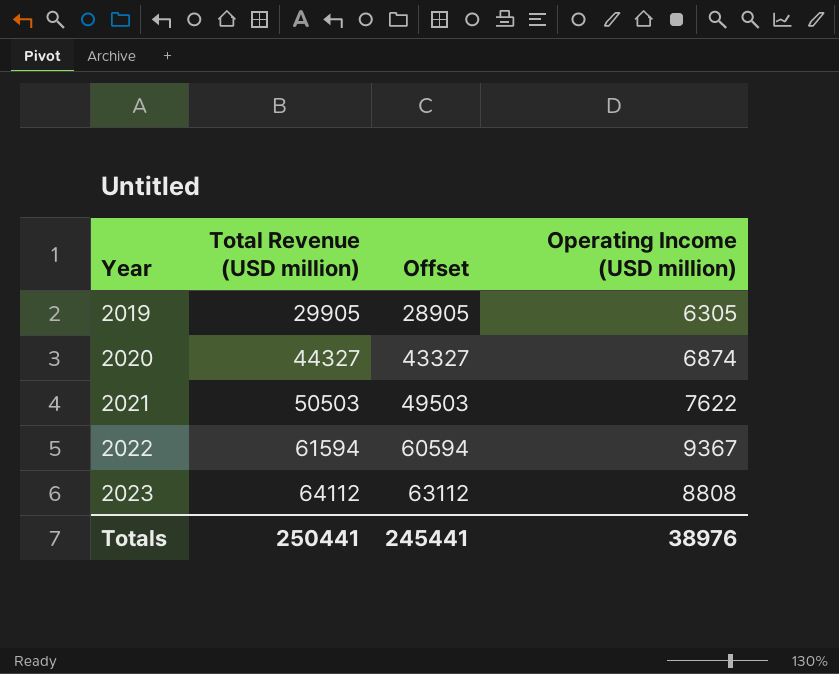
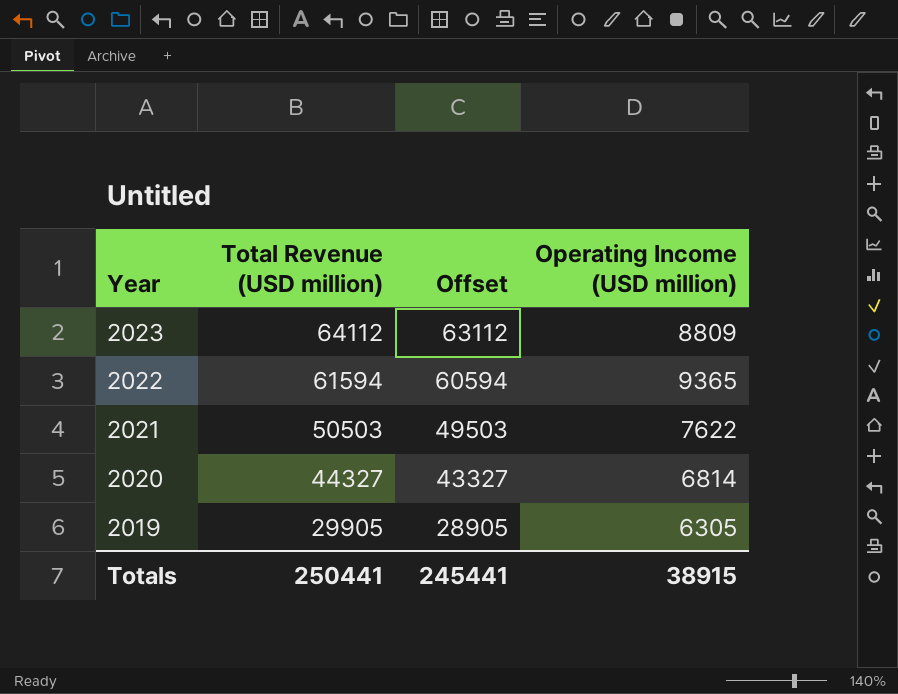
row order: Year ascending -> Year descending
2023 | Operating Income (USD million): 8808 -> 8809
2022 | Operating Income (USD million): 9367 -> 9365
2020 | Operating Income (USD million): 6874 -> 6814
Totals | Operating Income (USD million): 38976 -> 38915

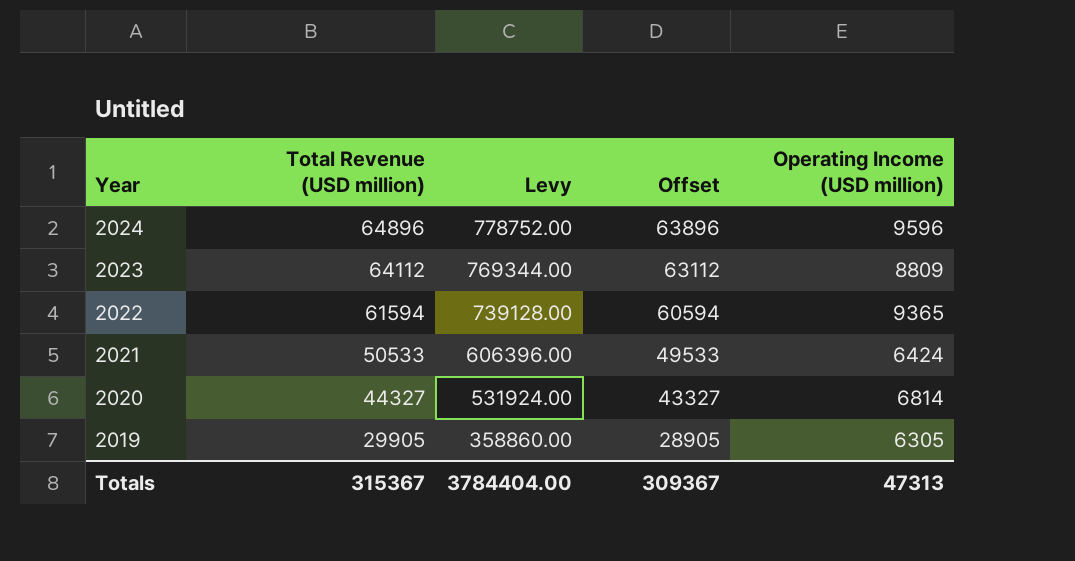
column Levy | formula: none -> [Total Revenue (USD million)] * 12
row 2024: none -> 64896 | 778752.00 | 63896 | 9596
2021 | Total Revenue (USD million): 50503 -> 50533
2021 | Offset: 49503 -> 49533
2021 | Operating Income (USD million): 7622 -> 6424
Totals | Total Revenue (USD million): 250441 -> 315367
Totals | Offset: 245441 -> 309367
Totals | Operating Income (USD million): 38915 -> 47313

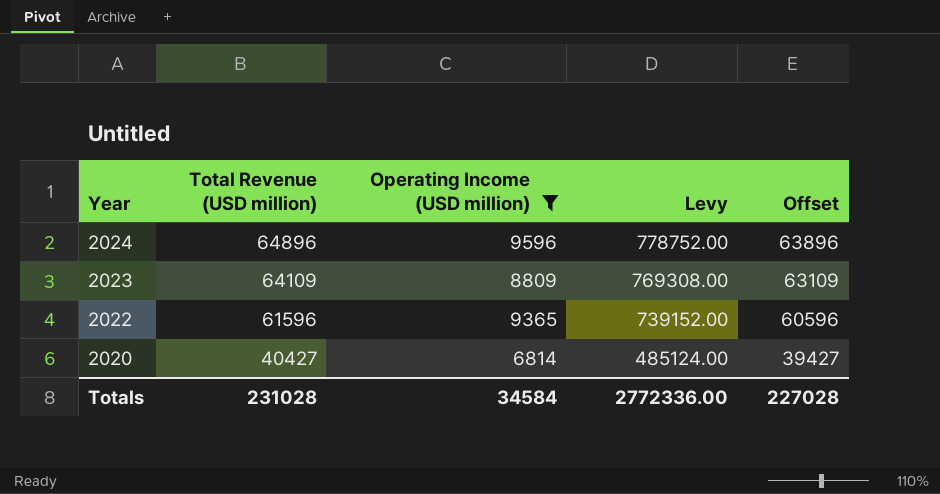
filter: none -> Operating Income (USD million) >= 6814
column Operating Income (USD million) | position: 5 -> 3
2023 | Total Revenue (USD million): 64112 -> 64109
2023 | Levy: 769344.00 -> 769308.00
2023 | Offset: 63112 -> 63109
2022 | Total Revenue (USD million): 61594 -> 61596
2022 | Levy: 739128.00 -> 739152.00
2022 | Offset: 60594 -> 60596
2020 | Total Revenue (USD million): 44327 -> 40427
2020 | Levy: 531924.00 -> 485124.00
2020 | Offset: 43327 -> 39427
Totals | Total Revenue (USD million): 315367 -> 231028
Totals | Operating Income (USD million): 47313 -> 34584
Totals | Levy: 3784404.00 -> 2772336.00
Totals | Offset: 309367 -> 227028

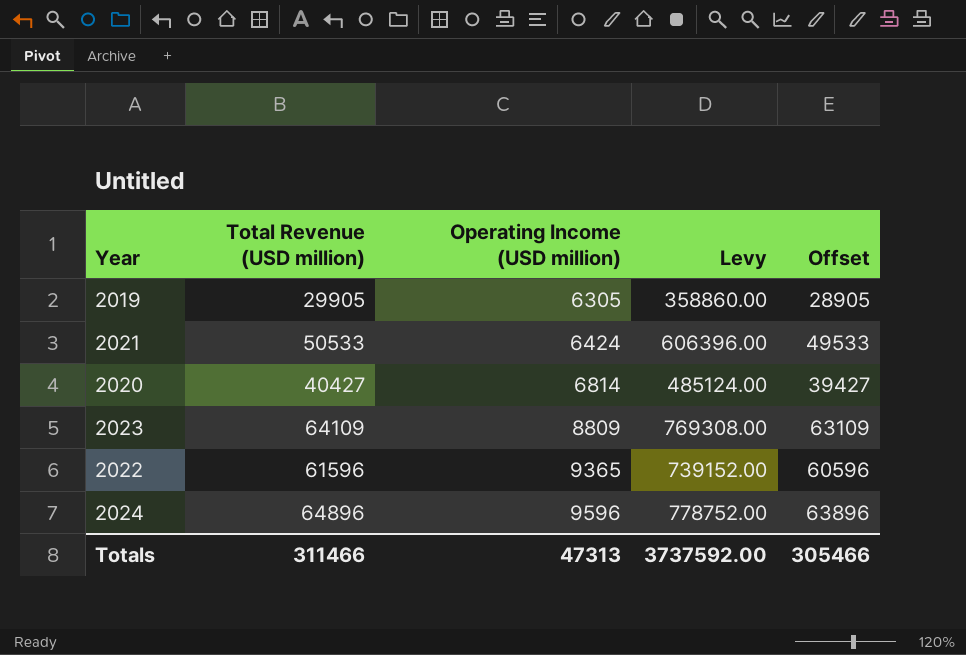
filter: Operating Income (USD million) >= 6814 -> none
row order: Year descending -> Operating Income (USD million) ascending
Totals | Total Revenue (USD million): 231028 -> 311466
Totals | Operating Income (USD million): 34584 -> 47313
Totals | Levy: 2772336.00 -> 3737592.00
Totals | Offset: 227028 -> 305466

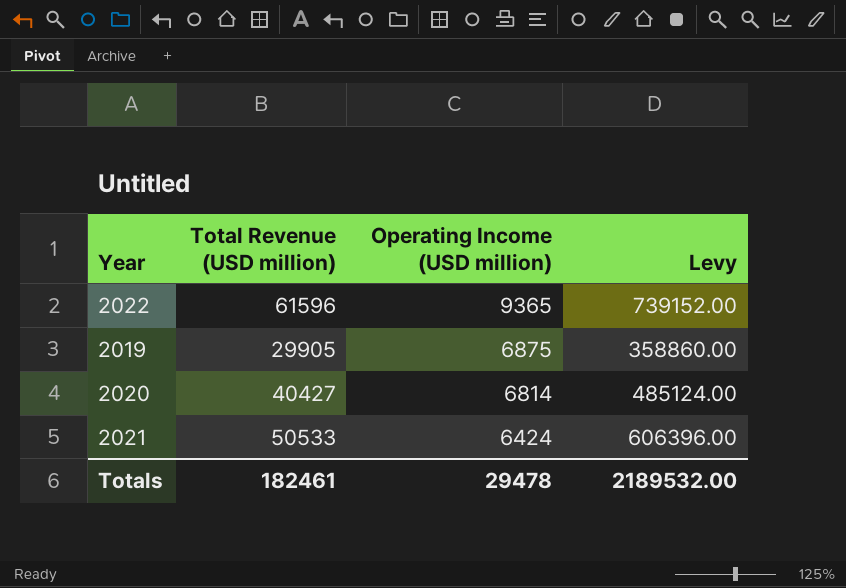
row order: Operating Income (USD million) ascending -> Operating Income (USD million) descending
column Offset | formula: [Total Revenue (USD million)] - 1000 -> none
row 2023: 64109 | 8809 | 769308.00 | 63109 -> none
row 2024: 64896 | 9596 | 778752.00 | 63896 -> none
2019 | Operating Income (USD million): 6305 -> 6875
Totals | Total Revenue (USD million): 311466 -> 182461
Totals | Operating Income (USD million): 47313 -> 29478
Totals | Levy: 3737592.00 -> 2189532.00

